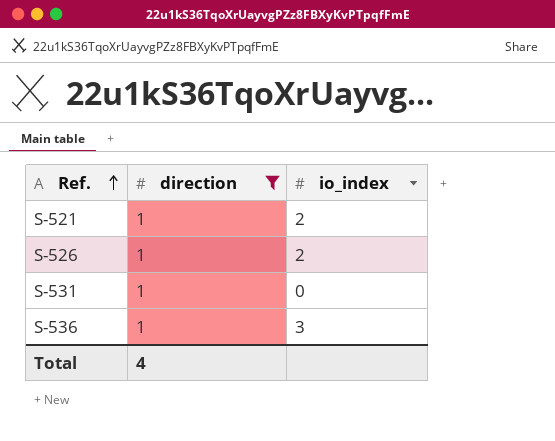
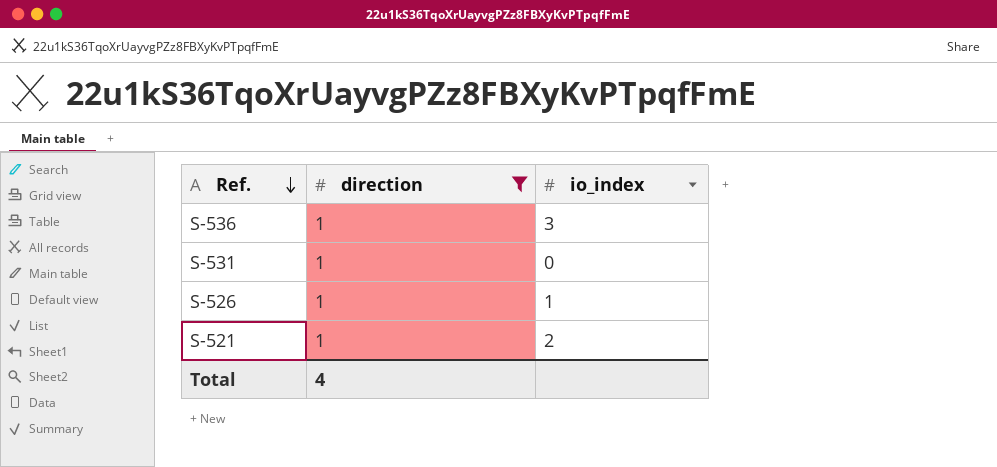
row order: Ref. ascending -> Ref. descending
S-526 | io_index: 2 -> 1

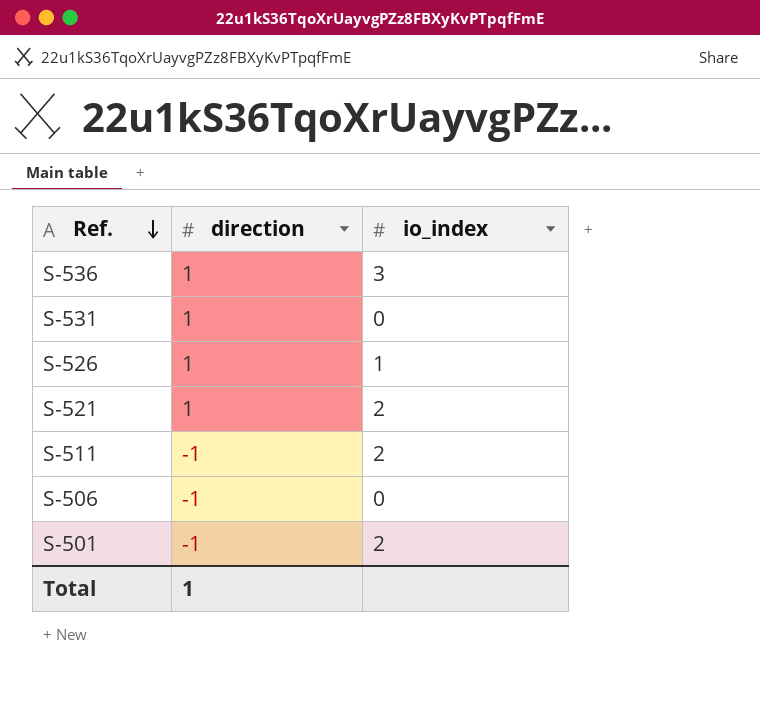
filter: direction = 1 -> none
Total | direction: 4 -> 1

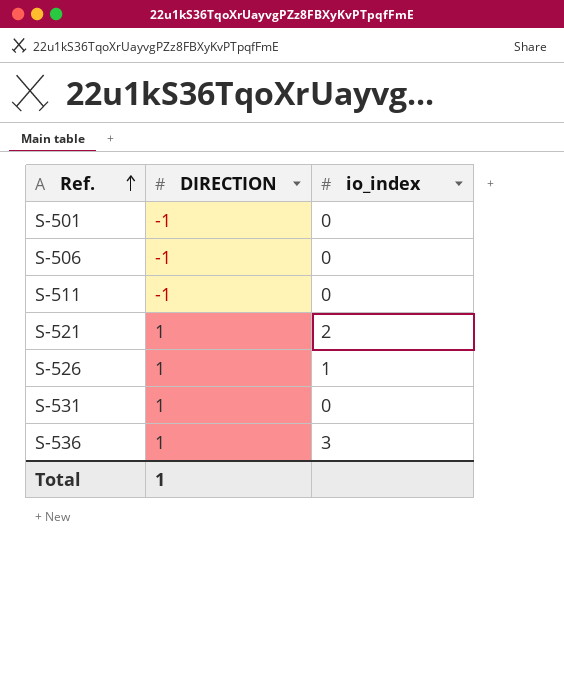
row order: Ref. descending -> Ref. ascending
column name: direction -> DIRECTION
S-501 | io_index: 2 -> 0
S-511 | io_index: 2 -> 0

